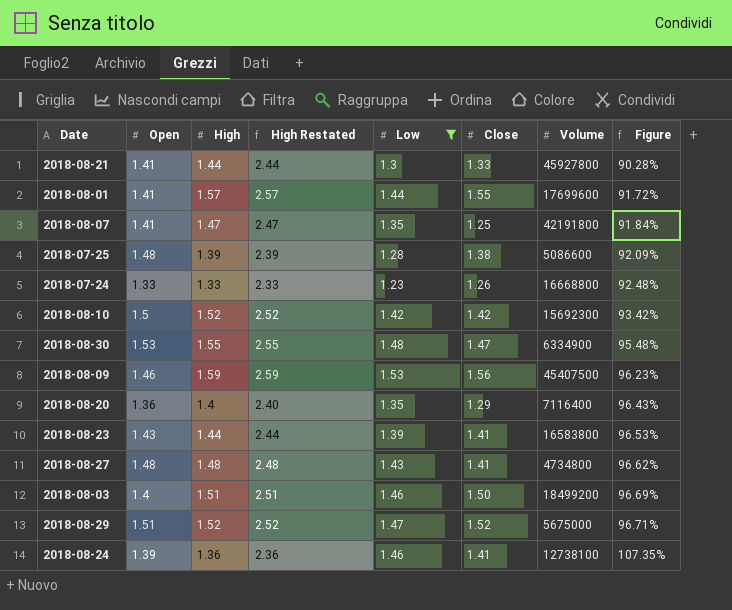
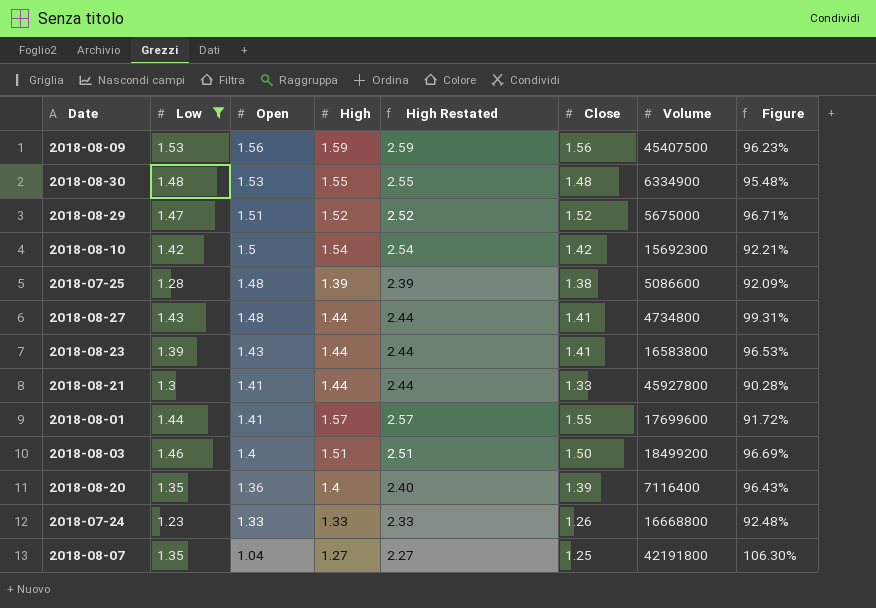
row order: Figure ascending -> Open descending
column Low | position: 5 -> 2
row 2018-08-24: 1.39 | 1.36 | 2.36 | 1.46 | 1.41 | 12738100 | 107.35% -> none
2018-08-09 | Open: 1.46 -> 1.56
2018-08-30 | Close: 1.47 -> 1.48
2018-08-10 | High: 1.52 -> 1.54
2018-08-10 | High Restated: 2.52 -> 2.54
2018-08-10 | Figure: 93.42% -> 92.21%
2018-08-27 | High: 1.48 -> 1.44
2018-08-27 | High Restated: 2.48 -> 2.44
2018-08-27 | Figure: 96.62% -> 99.31%
2018-08-20 | Close: 1.29 -> 1.39
2018-08-07 | Open: 1.41 -> 1.04
2018-08-07 | High: 1.47 -> 1.27
2018-08-07 | High Restated: 2.47 -> 2.27
2018-08-07 | Figure: 91.84% -> 106.30%

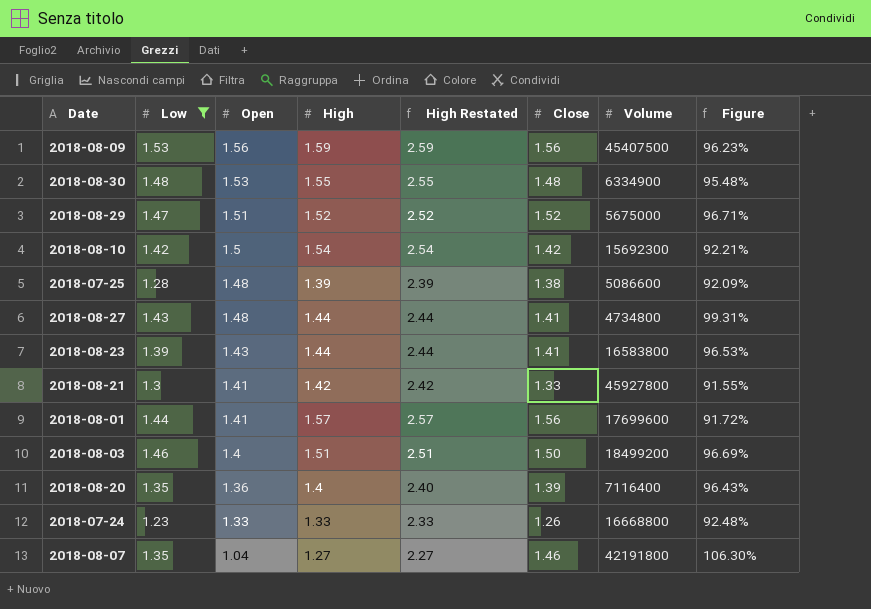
2018-08-21 | High: 1.44 -> 1.42
2018-08-21 | High Restated: 2.44 -> 2.42
2018-08-21 | Figure: 90.28% -> 91.55%
2018-08-01 | Close: 1.55 -> 1.56
2018-08-07 | Close: 1.25 -> 1.46

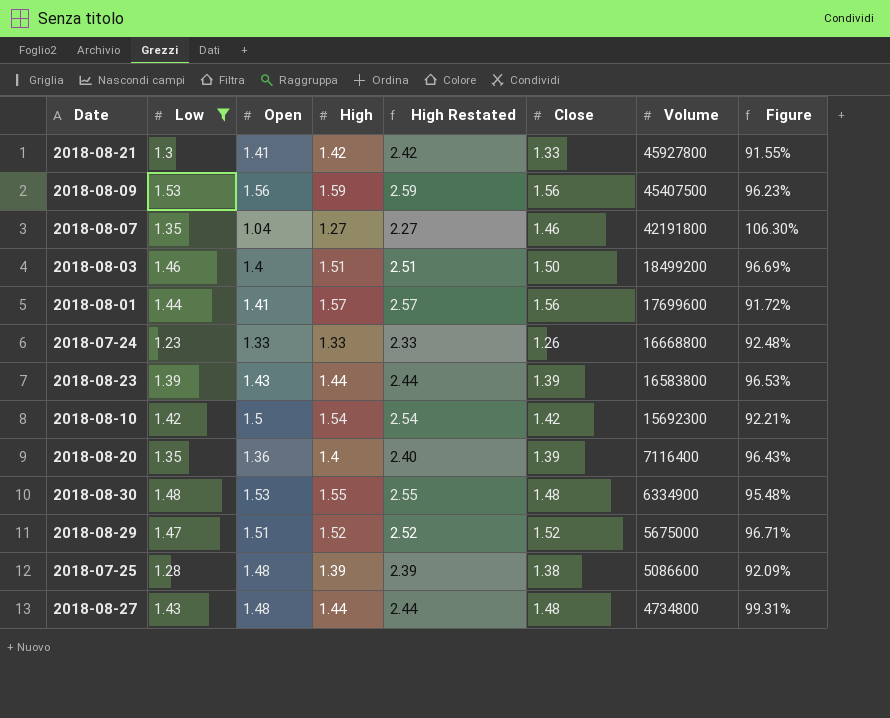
row order: Open descending -> Volume descending
2018-08-23 | Close: 1.41 -> 1.39
2018-08-27 | Close: 1.41 -> 1.48

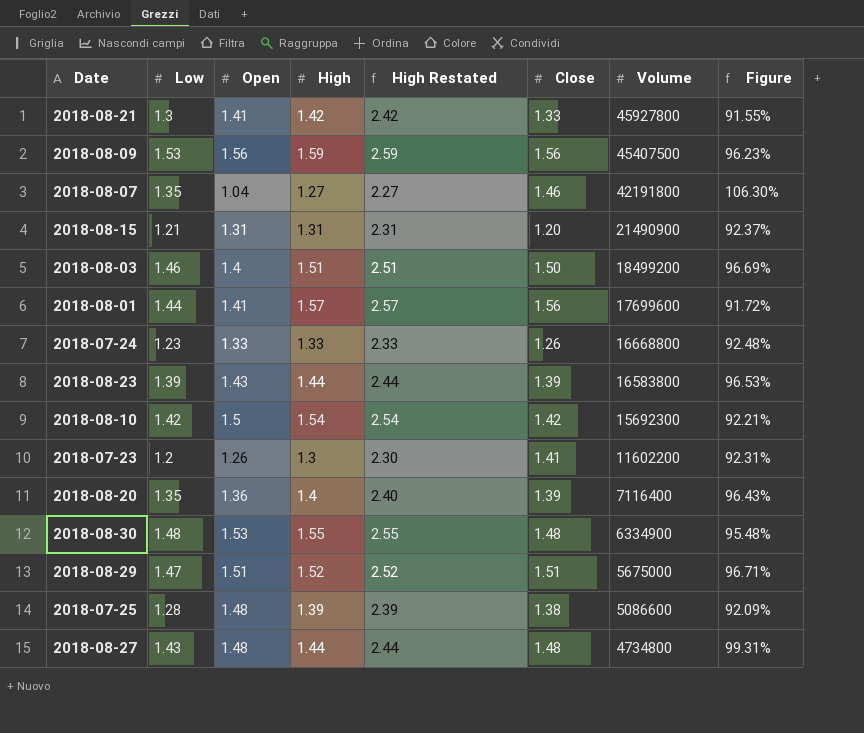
filter: Low >= 1.23 -> none
2018-08-29 | Close: 1.52 -> 1.51

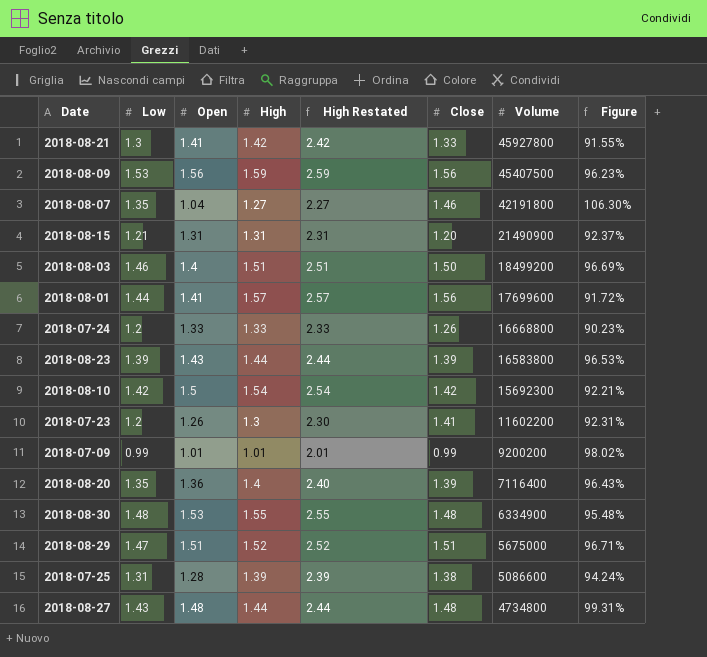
2018-07-24 | Low: 1.23 -> 1.2
2018-07-24 | Figure: 92.48% -> 90.23%
row 2018-07-09: none -> 0.99 | 1.01 | 1.01 | 2.01 | 0.99 | 9200200 | 98.02%
2018-07-25 | Low: 1.28 -> 1.31
2018-07-25 | Open: 1.48 -> 1.28
2018-07-25 | Figure: 92.09% -> 94.24%

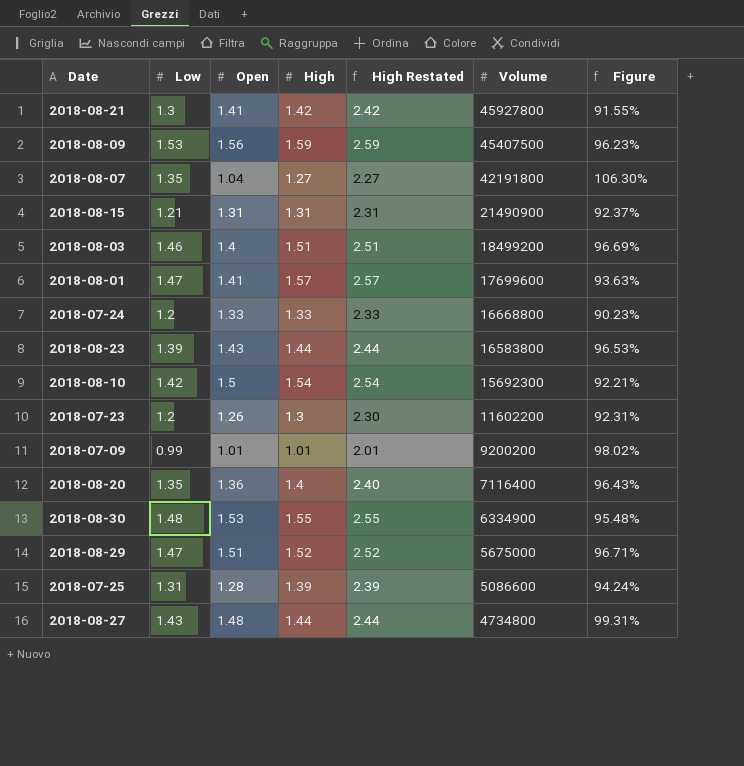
column Close | position: 6 -> none
2018-08-01 | Low: 1.44 -> 1.47
2018-08-01 | Figure: 91.72% -> 93.63%

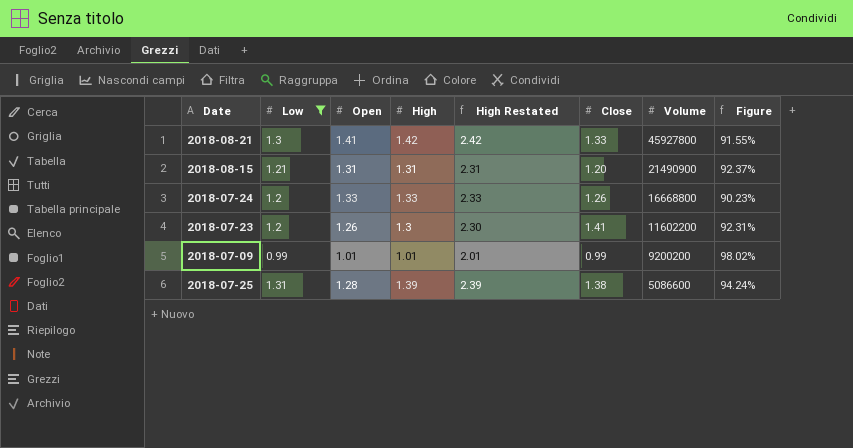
filter: none -> Low <= 1.31
column Close | position: none -> 6

